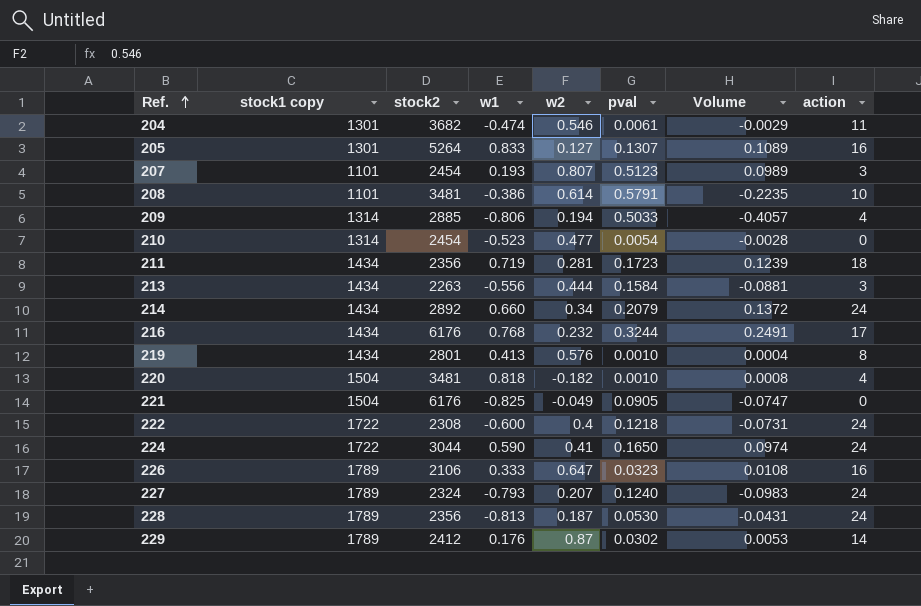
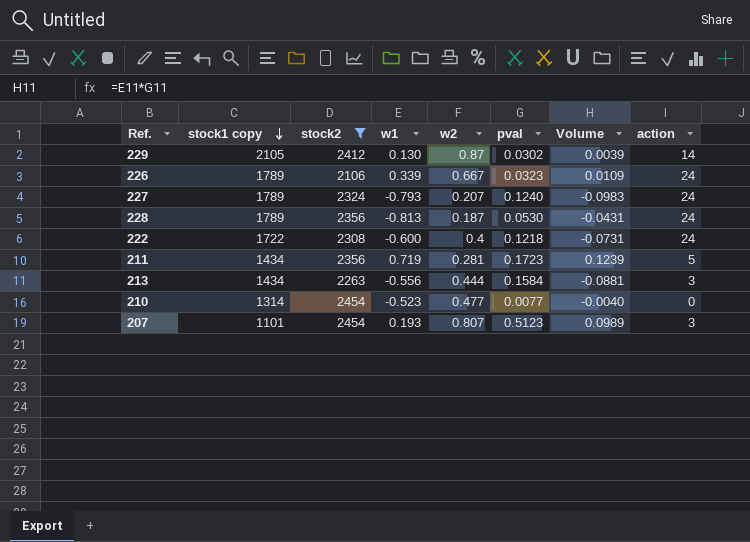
filter: none -> stock2 <= 2454
row order: Ref. ascending -> stock1 copy descending
229 | stock1 copy: 1789 -> 2105
229 | w1: 0.176 -> 0.130
229 | Volume: 0.0053 -> 0.0039
226 | w1: 0.333 -> 0.339
226 | w2: 0.647 -> 0.667
226 | Volume: 0.0108 -> 0.0109
226 | action: 16 -> 24
211 | action: 18 -> 5
210 | pval: 0.0054 -> 0.0077
210 | Volume: -0.0028 -> -0.0040

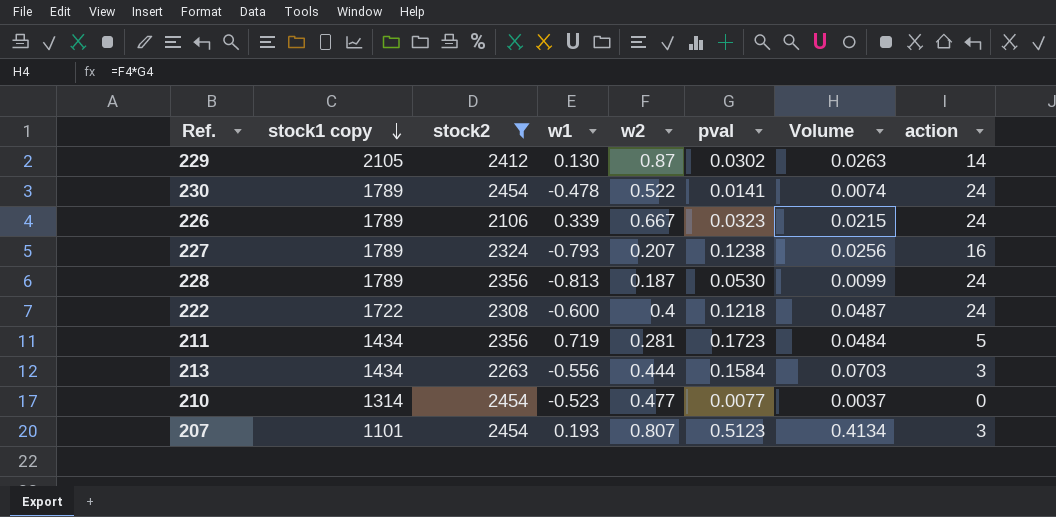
column Volume | formula: [w1] * [pval] -> [w2] * [pval]
row 230: none -> 1789 | 2454 | -0.478 | 0.522 | 0.0141 | 0.0074 | 24
227 | pval: 0.1240 -> 0.1238
227 | action: 24 -> 16

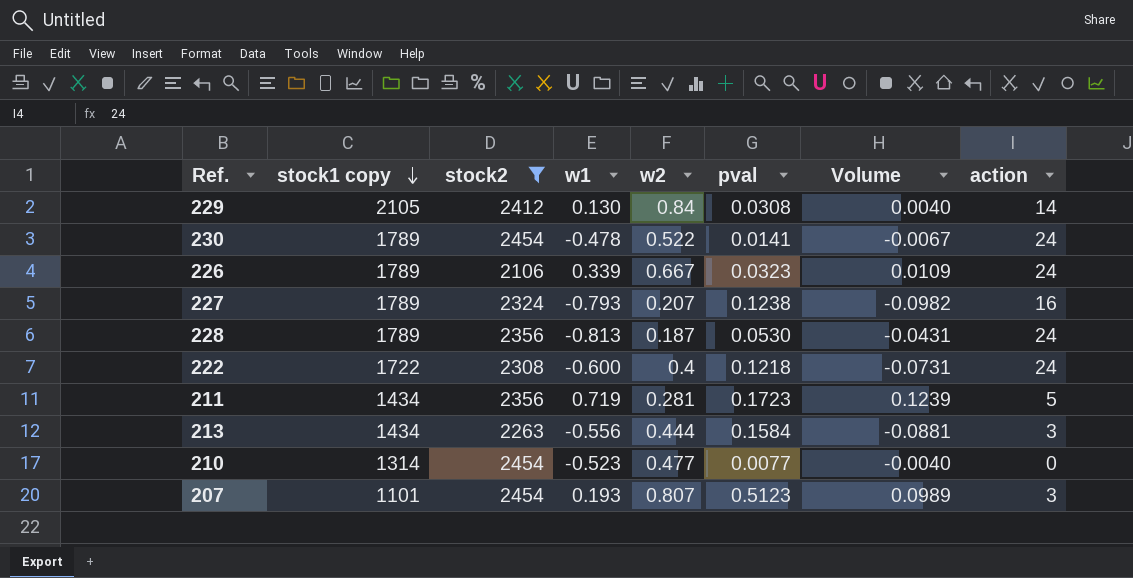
column Volume | formula: [w2] * [pval] -> [w1] * [pval]
229 | w2: 0.87 -> 0.84
229 | pval: 0.0302 -> 0.0308

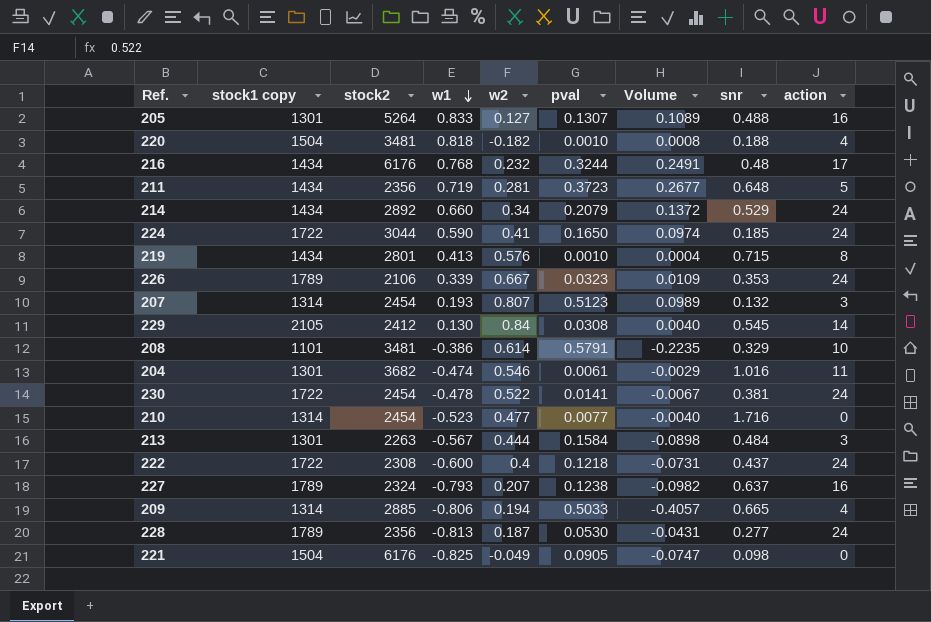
filter: stock2 <= 2454 -> none
row order: stock1 copy descending -> w1 descending
column snr | position: none -> 8
211 | pval: 0.1723 -> 0.3723
211 | Volume: 0.1239 -> 0.2677
207 | stock1 copy: 1101 -> 1314
230 | stock1 copy: 1789 -> 1722
213 | stock1 copy: 1434 -> 1301
213 | w1: -0.556 -> -0.567
213 | Volume: -0.0881 -> -0.0898

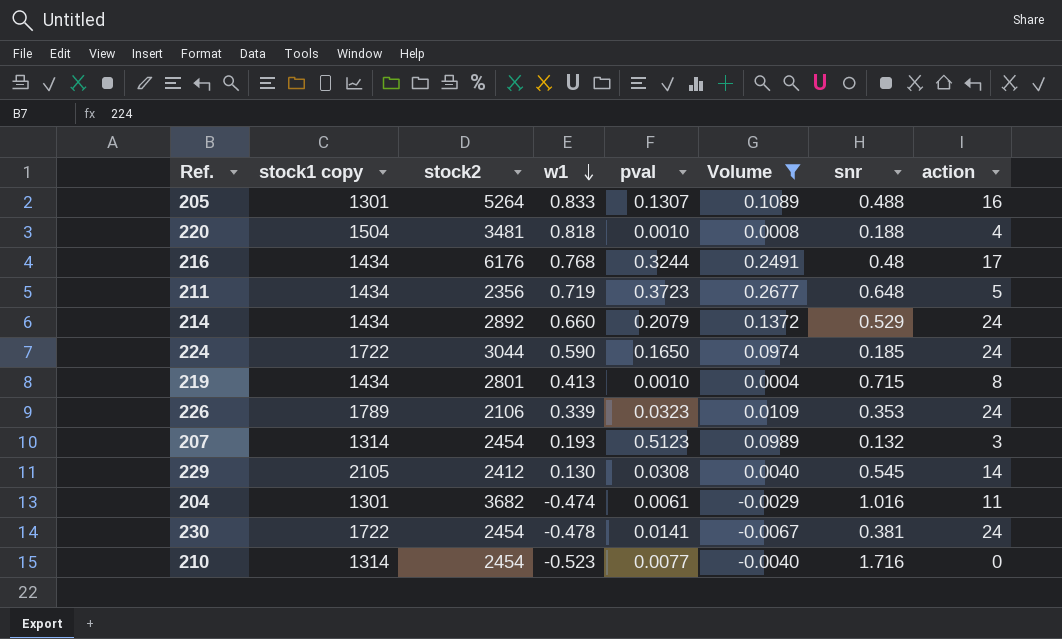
filter: none -> Volume >= -0.0067
column w2 | position: 5 -> none

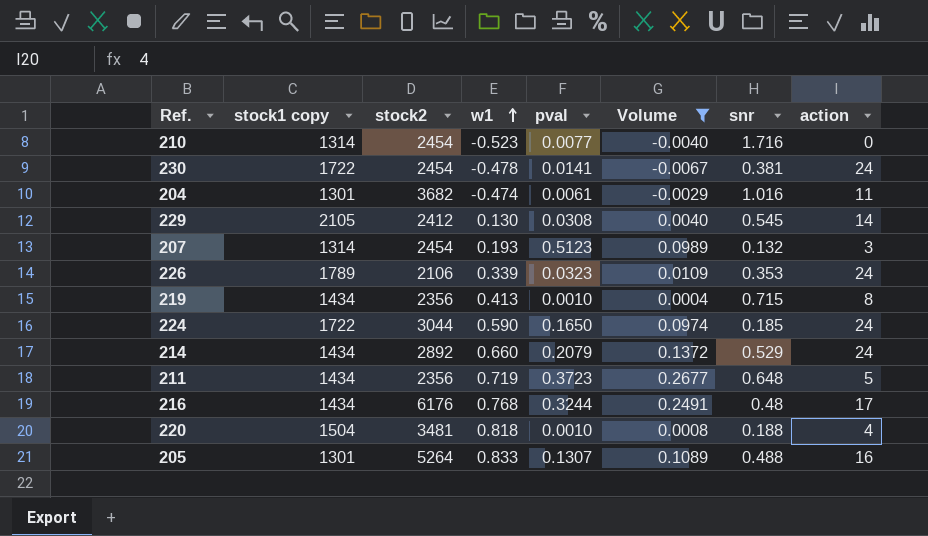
row order: w1 descending -> w1 ascending
219 | stock2: 2801 -> 2356

